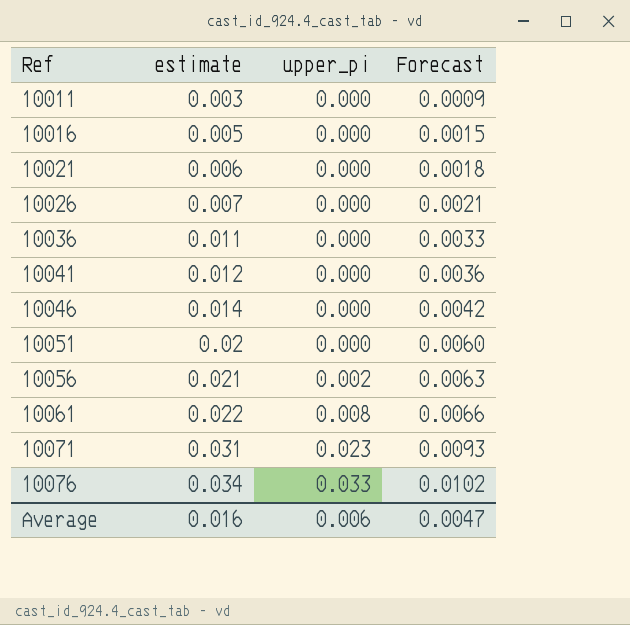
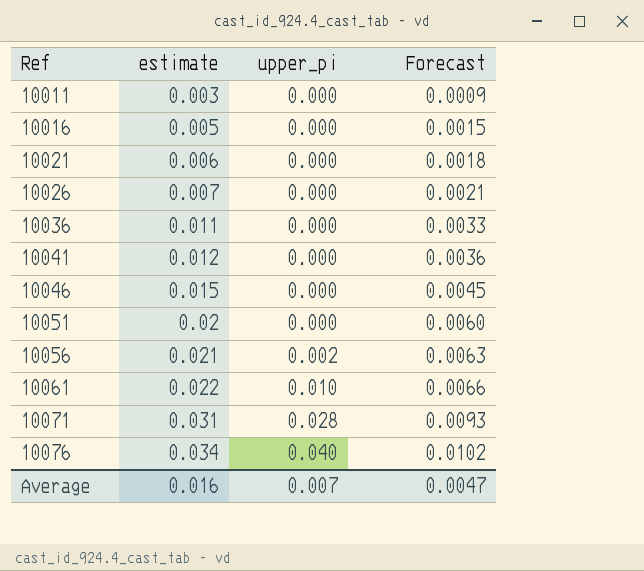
10046 | estimate: 0.014 -> 0.015
10046 | Forecast: 0.0042 -> 0.0045
10061 | upper_pi: 0.008 -> 0.010
10071 | upper_pi: 0.023 -> 0.028
10076 | upper_pi: 0.033 -> 0.040
Average | upper_pi: 0.006 -> 0.007

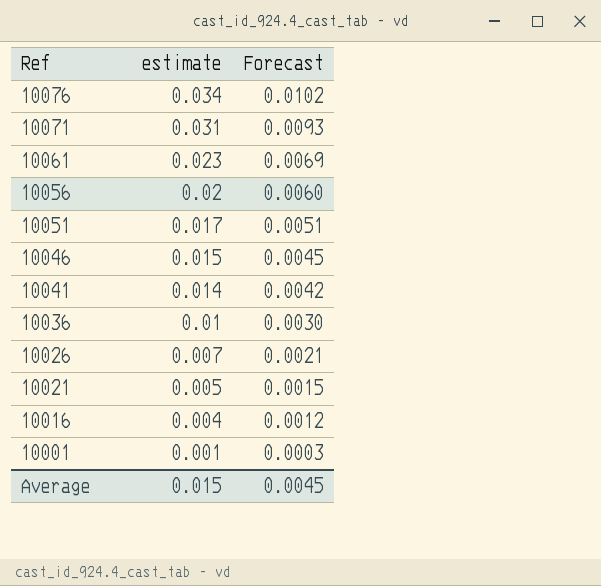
row order: Ref ascending -> Ref descending
column upper_pi | position: 3 -> none
row 10011: 0.003 | 0.000 | 0.0009 -> none
10061 | estimate: 0.022 -> 0.023
10061 | Forecast: 0.0066 -> 0.0069
10056 | estimate: 0.021 -> 0.02
10056 | Forecast: 0.0063 -> 0.0060
10051 | estimate: 0.02 -> 0.017
10051 | Forecast: 0.0060 -> 0.0051
10041 | estimate: 0.012 -> 0.014
10041 | Forecast: 0.0036 -> 0.0042
10036 | estimate: 0.011 -> 0.01
10036 | Forecast: 0.0033 -> 0.0030
10021 | estimate: 0.006 -> 0.005
10021 | Forecast: 0.0018 -> 0.0015
10016 | estimate: 0.005 -> 0.004
10016 | Forecast: 0.0015 -> 0.0012
row 10001: none -> 0.001 | 0.0003
Average | estimate: 0.016 -> 0.015
Average | Forecast: 0.0047 -> 0.0045

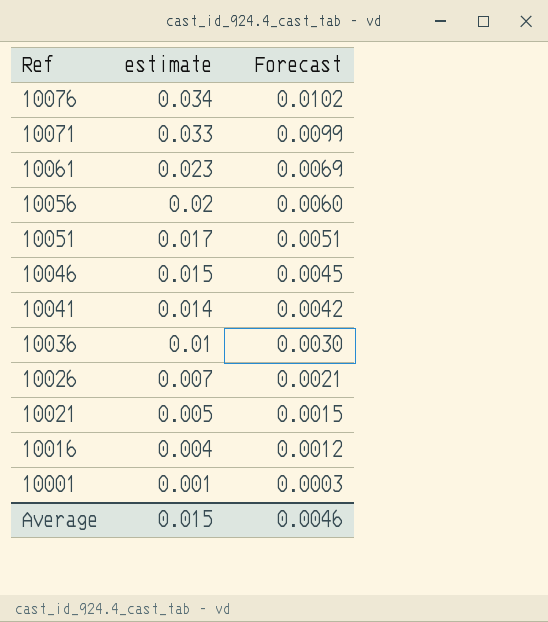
10071 | estimate: 0.031 -> 0.033
10071 | Forecast: 0.0093 -> 0.0099
Average | Forecast: 0.0045 -> 0.0046

